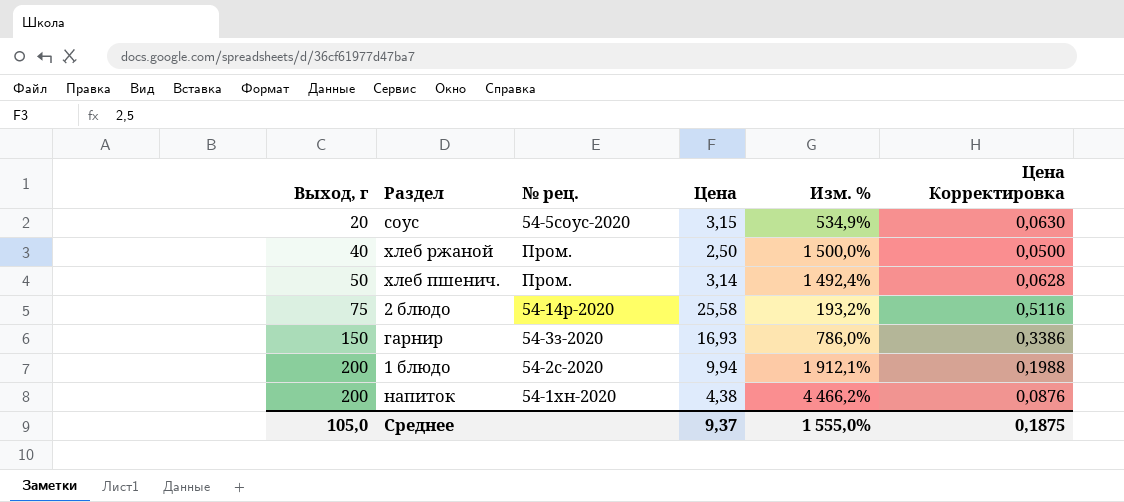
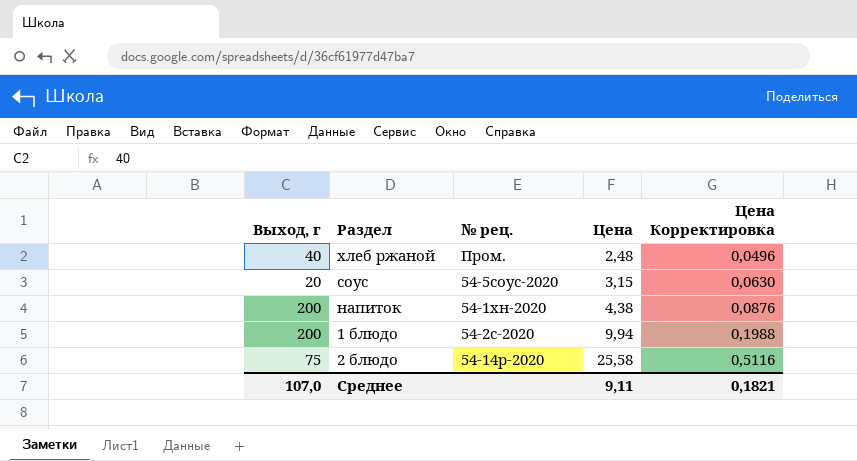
row order: Выход, г ascending -> Цена ascending
column Изм. % | formula: ([Выход, г] - [Цена]) / [Цена] -> none
row хлеб пшенич.: 50 | Пром. | 3,14 | 1 492,4% | 0,0628 -> none
row гарнир: 150 | 54-3з-2020 | 16,93 | 786,0% | 0,3386 -> none
хлеб ржаной | Цена: 2,50 -> 2,48
хлеб ржаной | Цена Корректировка: 0,0500 -> 0,0496
Среднее | Выход, г: 105,0 -> 107,0
Среднее | Цена: 9,37 -> 9,11
Среднее | Цена Корректировка: 0,1875 -> 0,1821

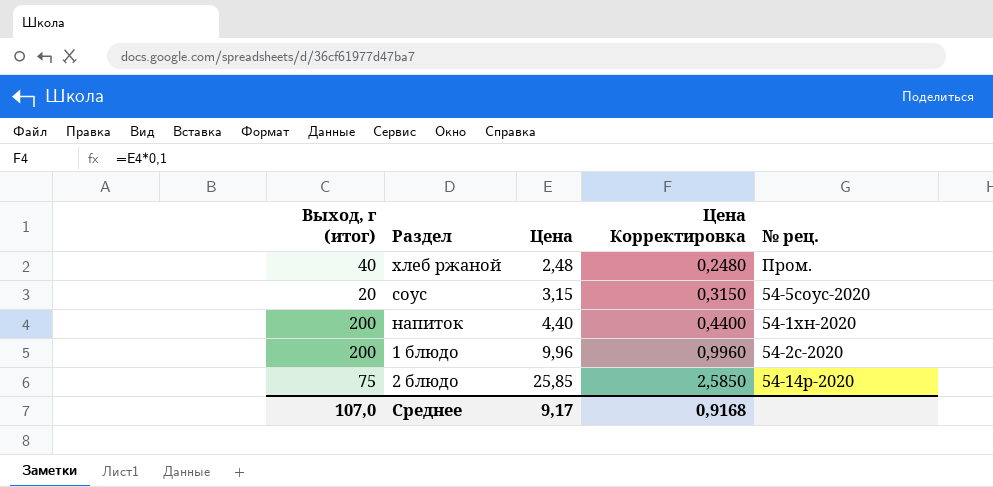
column name: Выход, г -> Выход, г (итог)
column Цена Корректировка | formula: [Цена] * 0,02 -> [Цена] * 0,1
column № рец. | position: 3 -> 5
напиток | Цена: 4,38 -> 4,40
1 блюдо | Цена: 9,94 -> 9,96
2 блюдо | Цена: 25,58 -> 25,85
Среднее | Цена: 9,11 -> 9,17
Среднее | Цена Корректировка: 0,1821 -> 0,9168

